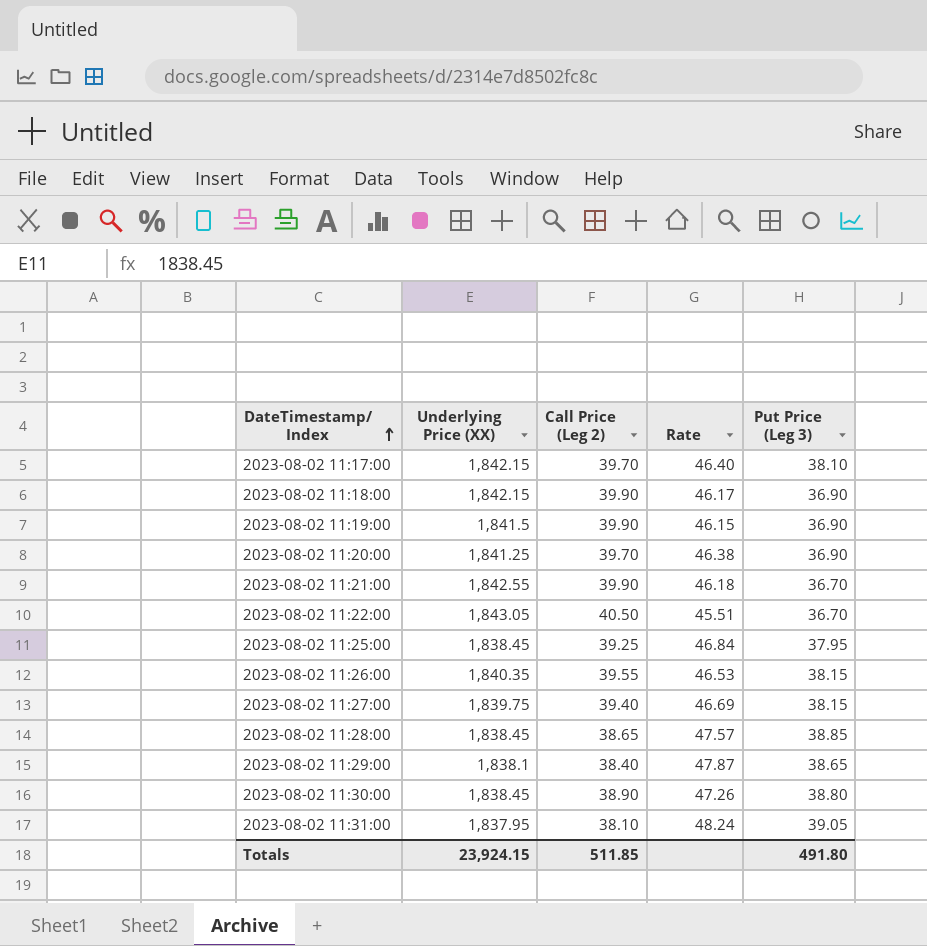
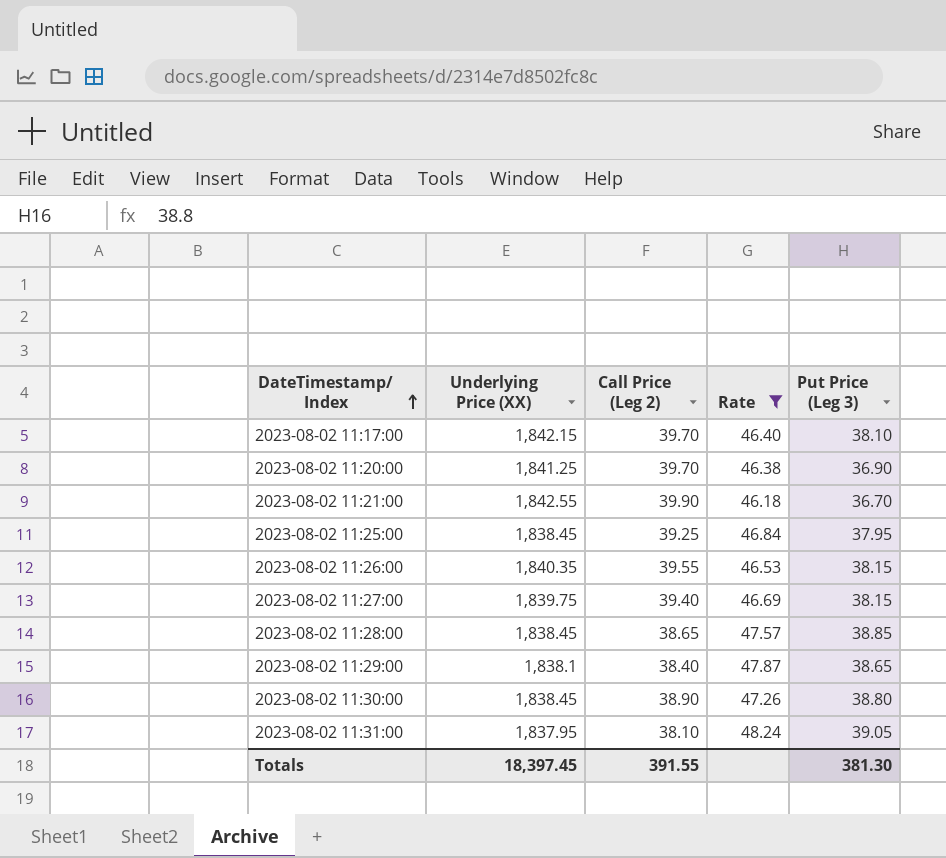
filter: none -> Rate >= 46.18
Totals | Underlying Price (XX): 23,924.15 -> 18,397.45
Totals | Call Price (Leg 2): 511.85 -> 391.55
Totals | Put Price (Leg 3): 491.80 -> 381.30

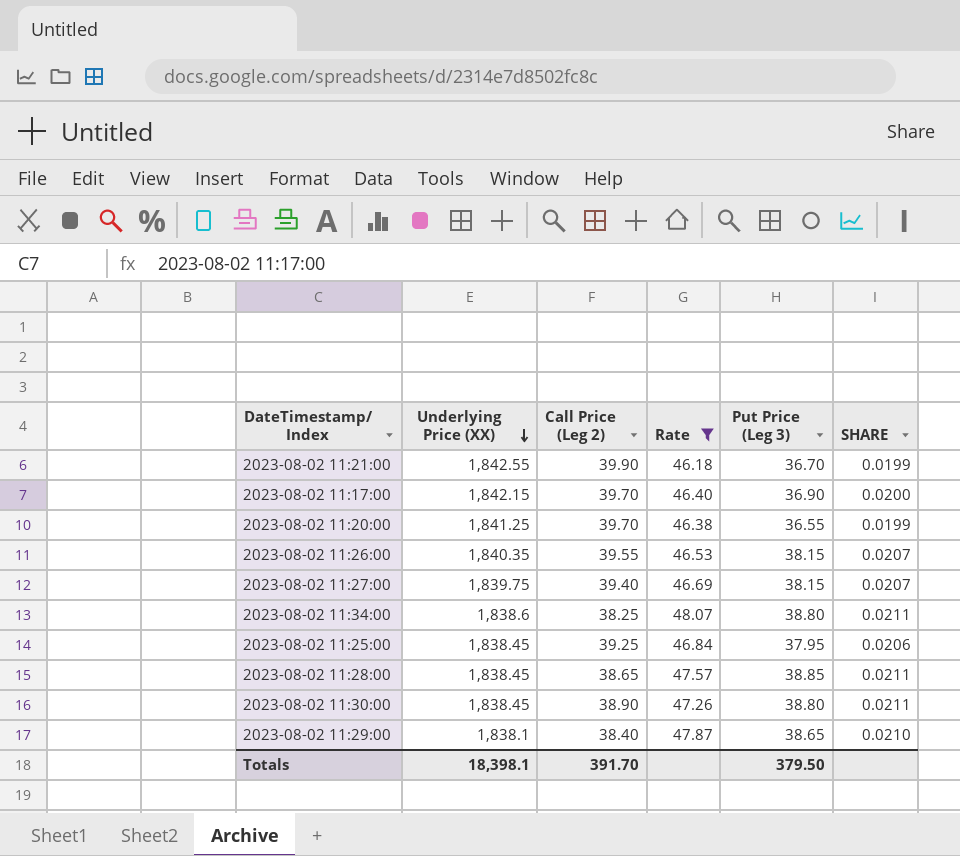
row order: DateTimestamp/ Index ascending -> Underlying Price (XX) descending
column SHARE | formula: none -> [Put Price (Leg 3)] / [Underlying Price (XX)]
row 2023-08-02 11:31:00: 1,837.95 | 38.10 | 48.24 | 39.05 -> none
2023-08-02 11:17:00 | Put Price (Leg 3): 38.10 -> 36.90
2023-08-02 11:20:00 | Put Price (Leg 3): 36.90 -> 36.55
row 2023-08-02 11:34:00: none -> 1,838.6 | 38.25 | 48.07 | 38.80 | 0.0211
Totals | Underlying Price (XX): 18,397.45 -> 18,398.1
Totals | Call Price (Leg 2): 391.55 -> 391.70
Totals | Put Price (Leg 3): 381.30 -> 379.50

